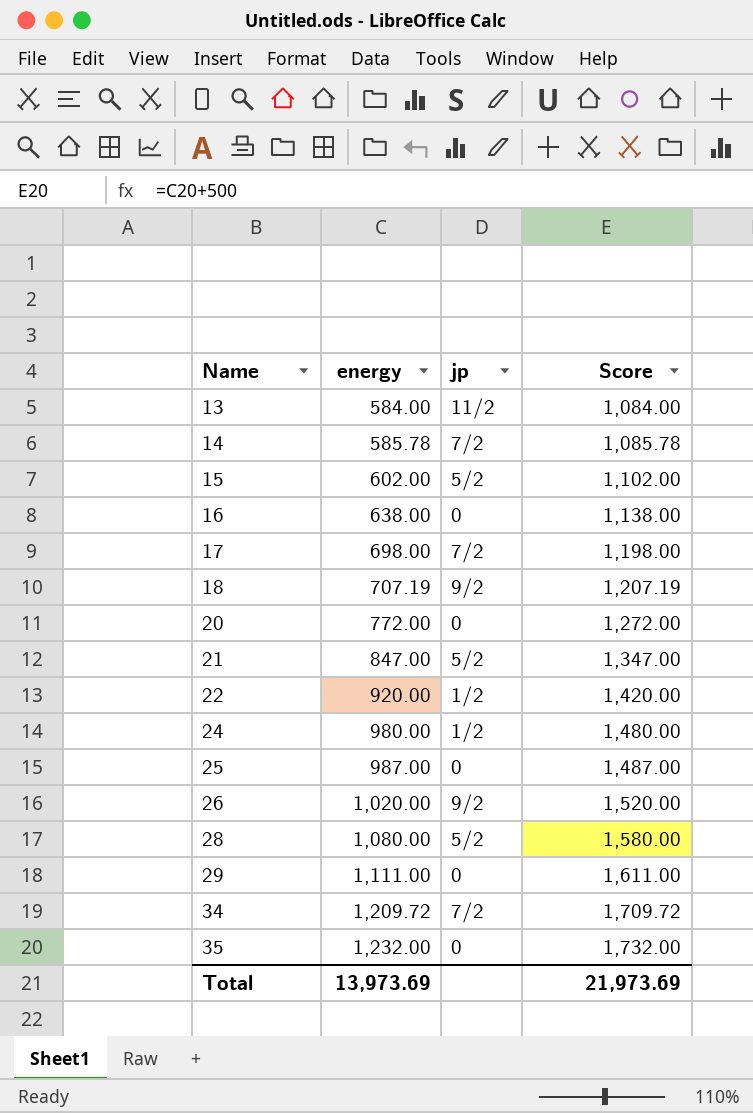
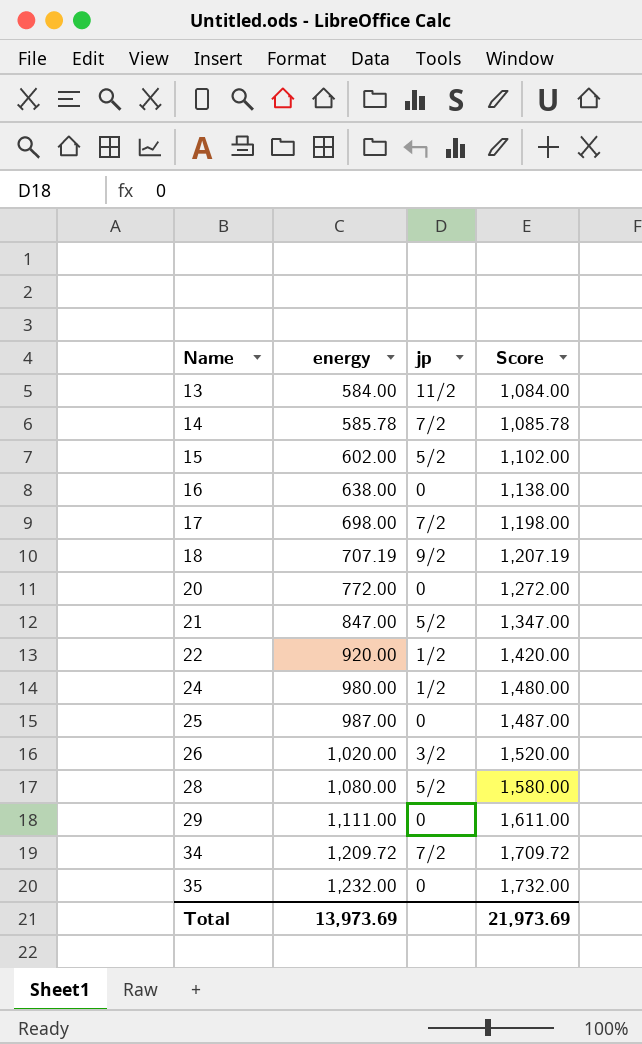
26 | jp: 9/2 -> 3/2

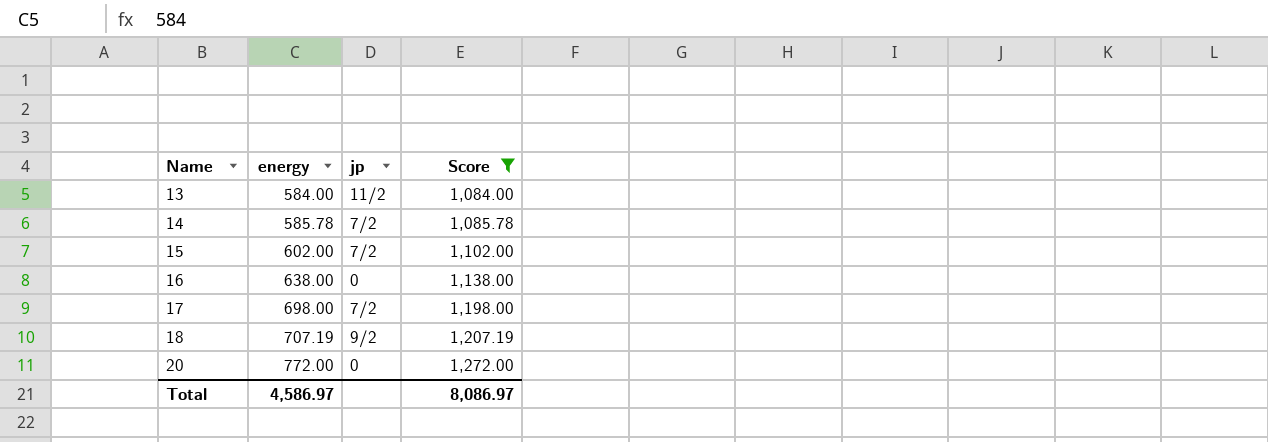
filter: none -> Score <= 1,272.00
15 | jp: 5/2 -> 7/2
Total | energy: 13,973.69 -> 4,586.97
Total | Score: 21,973.69 -> 8,086.97

